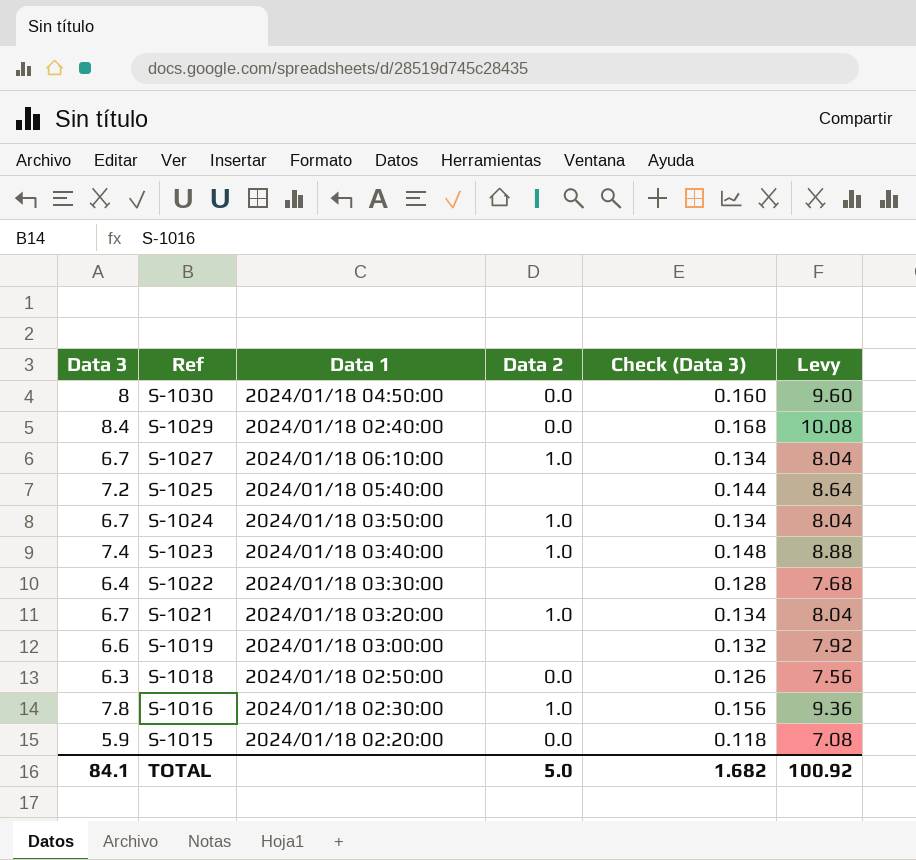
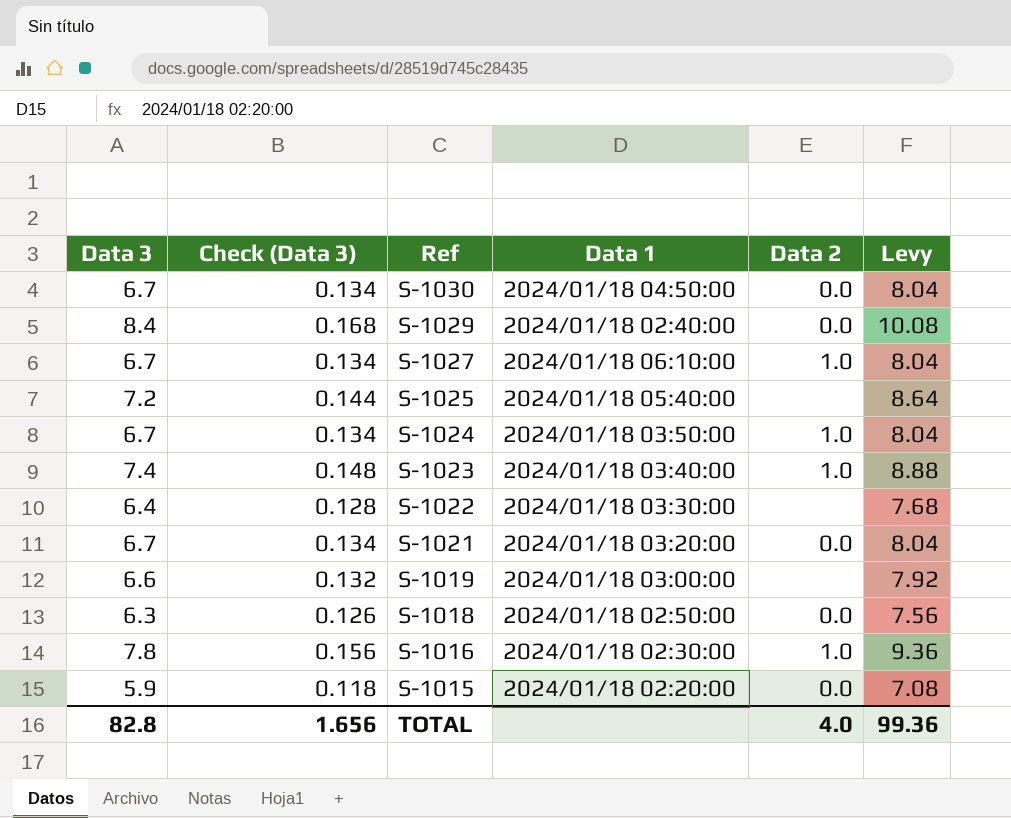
column Check (Data 3) | position: 5 -> 2
S-1030 | Data 3: 8 -> 6.7
S-1030 | Check (Data 3): 0.160 -> 0.134
S-1030 | Levy: 9.60 -> 8.04
S-1021 | Data 2: 1.0 -> 0.0
TOTAL | Data 3: 84.1 -> 82.8
TOTAL | Check (Data 3): 1.682 -> 1.656
TOTAL | Data 2: 5.0 -> 4.0
TOTAL | Levy: 100.92 -> 99.36

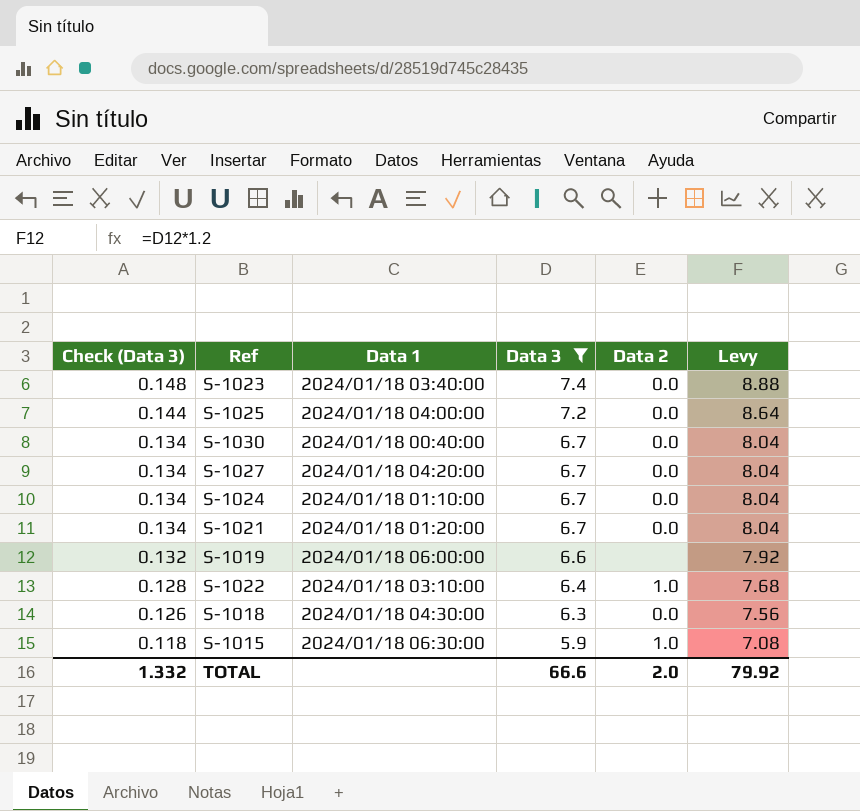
filter: none -> Data 3 <= 7.4
row order: Ref descending -> Check (Data 3) descending
column Data 3 | position: 1 -> 4
S-1023 | Data 2: 1.0 -> 0.0
S-1025 | Data 1: 2024/01/18 05:40:00 -> 2024/01/18 04:00:00
S-1025 | Data 2: none -> 0.0
S-1030 | Data 1: 2024/01/18 04:50:00 -> 2024/01/18 00:40:00
S-1027 | Data 1: 2024/01/18 06:10:00 -> 2024/01/18 04:20:00
S-1027 | Data 2: 1.0 -> 0.0
S-1024 | Data 1: 2024/01/18 03:50:00 -> 2024/01/18 01:10:00
S-1024 | Data 2: 1.0 -> 0.0
S-1021 | Data 1: 2024/01/18 03:20:00 -> 2024/01/18 01:20:00
S-1019 | Data 1: 2024/01/18 03:00:00 -> 2024/01/18 06:00:00
S-1022 | Data 1: 2024/01/18 03:30:00 -> 2024/01/18 03:10:00
S-1022 | Data 2: none -> 1.0
S-1018 | Data 1: 2024/01/18 02:50:00 -> 2024/01/18 04:30:00
S-1015 | Data 1: 2024/01/18 02:20:00 -> 2024/01/18 06:30:00
S-1015 | Data 2: 0.0 -> 1.0
TOTAL | Check (Data 3): 1.656 -> 1.332
TOTAL | Data 3: 82.8 -> 66.6
TOTAL | Data 2: 4.0 -> 2.0
TOTAL | Levy: 99.36 -> 79.92

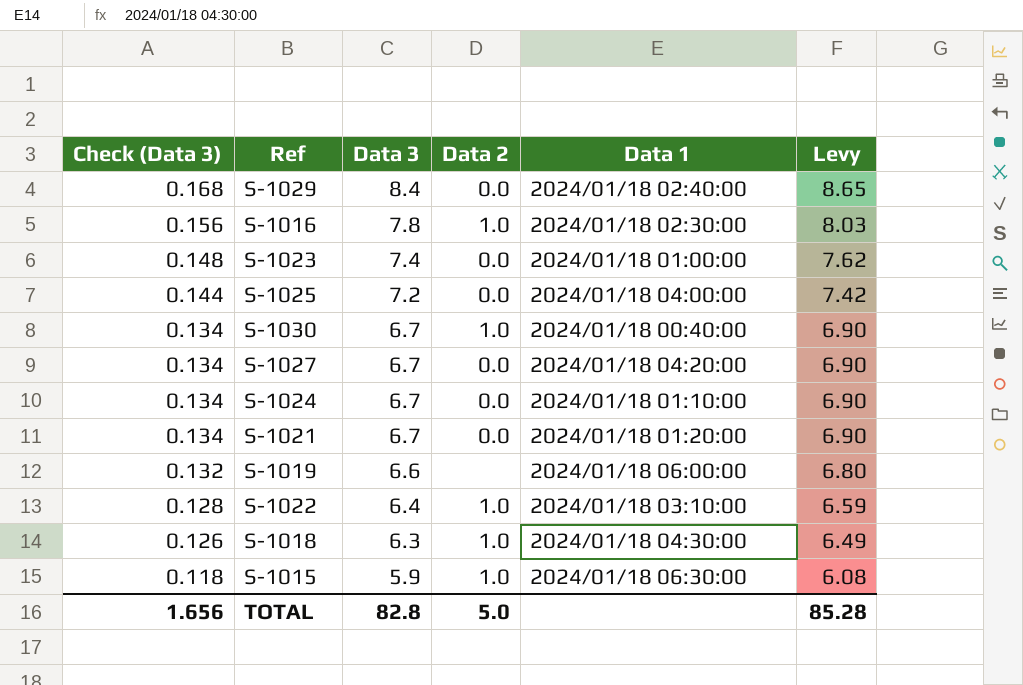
filter: Data 3 <= 7.4 -> none
column Data 1 | position: 3 -> 5
column Levy | formula: [Data 3] * 1.2 -> [Data 3] * 1.03
S-1023 | Data 1: 2024/01/18 03:40:00 -> 2024/01/18 01:00:00
S-1030 | Data 2: 0.0 -> 1.0
S-1018 | Data 2: 0.0 -> 1.0
TOTAL | Check (Data 3): 1.332 -> 1.656
TOTAL | Data 3: 66.6 -> 82.8
TOTAL | Data 2: 2.0 -> 5.0
TOTAL | Levy: 79.92 -> 85.28

